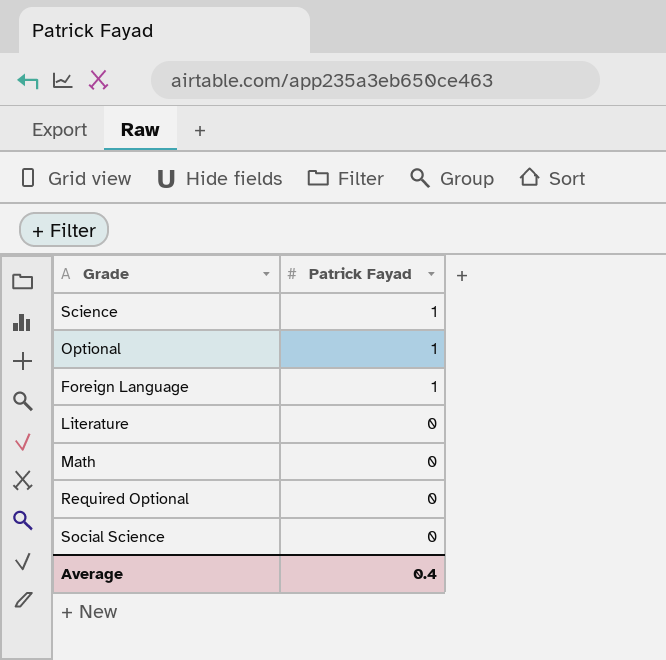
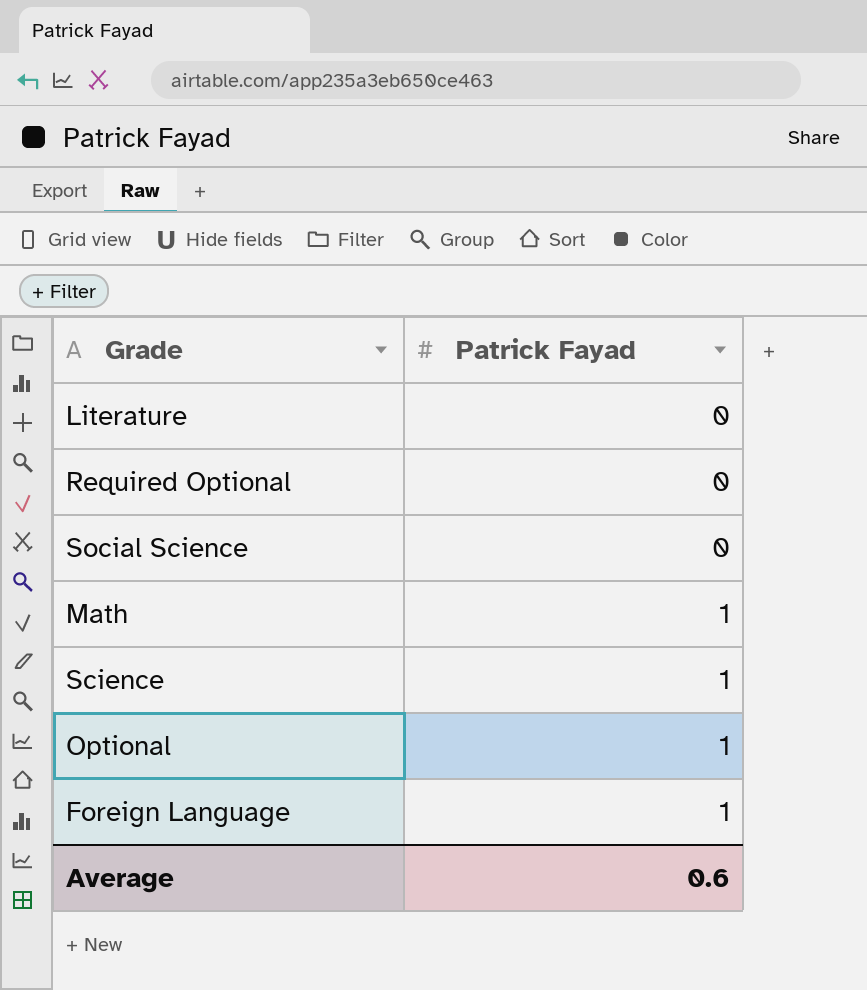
row order: Patrick Fayad descending -> Patrick Fayad ascending
Math | Patrick Fayad: 0 -> 1
Average | Patrick Fayad: 0.4 -> 0.6

